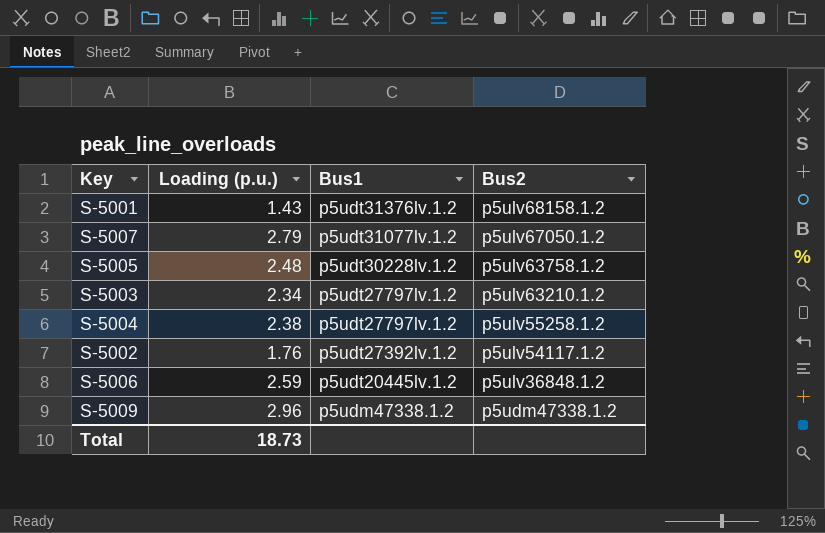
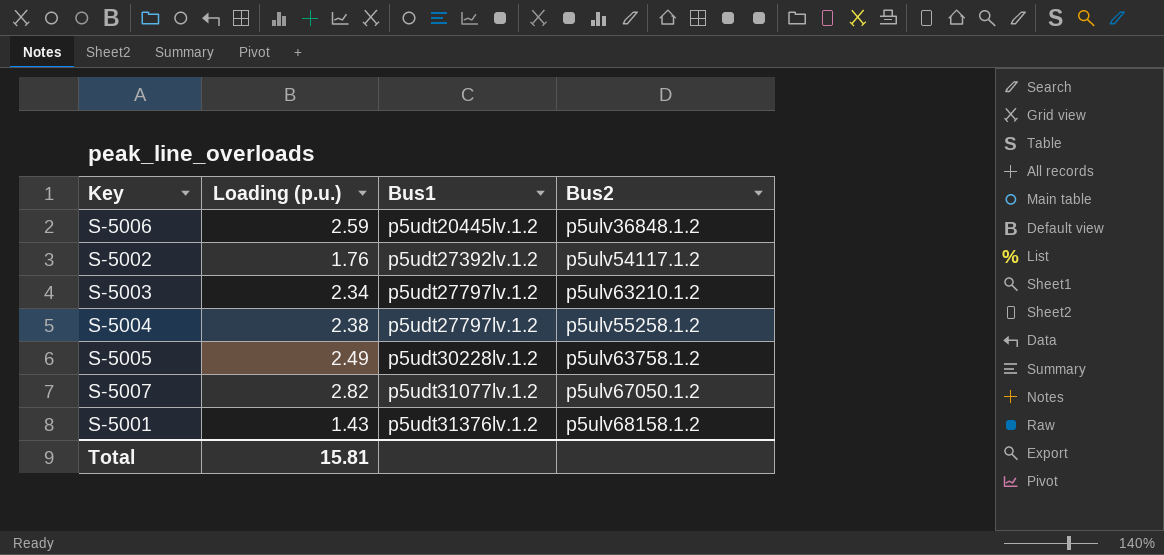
row order: Bus1 descending -> Bus1 ascending
row S-5009: 2.96 | p5udm47338.1.2 | p5udm47338.1.2 -> none
S-5005 | Loading (p.u.): 2.48 -> 2.49
S-5007 | Loading (p.u.): 2.79 -> 2.82
Total | Loading (p.u.): 18.73 -> 15.81

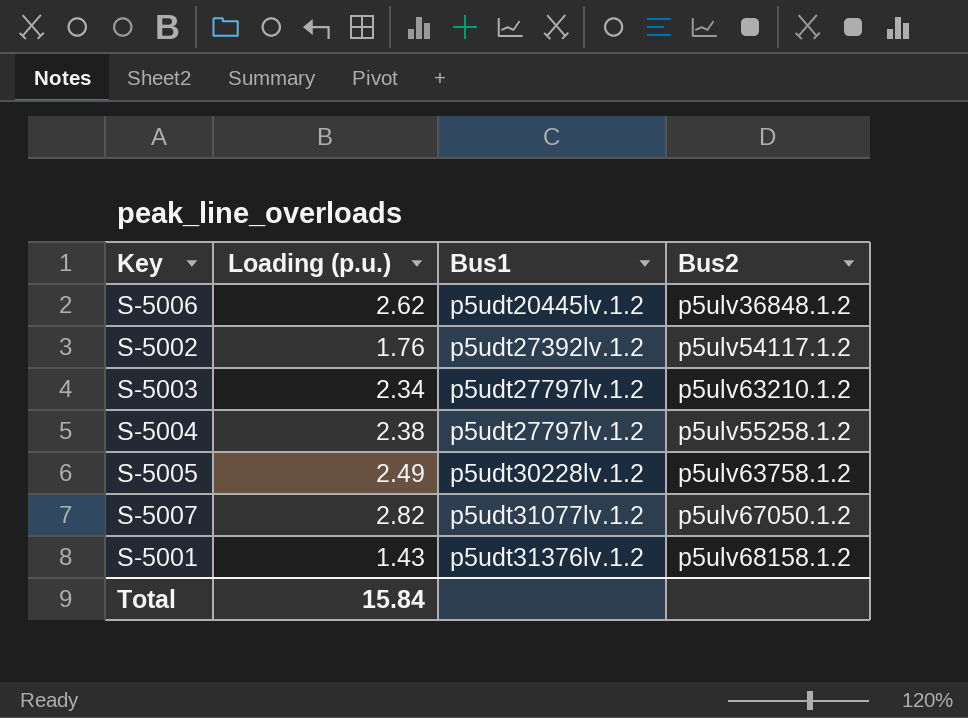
S-5006 | Loading (p.u.): 2.59 -> 2.62
Total | Loading (p.u.): 15.81 -> 15.84

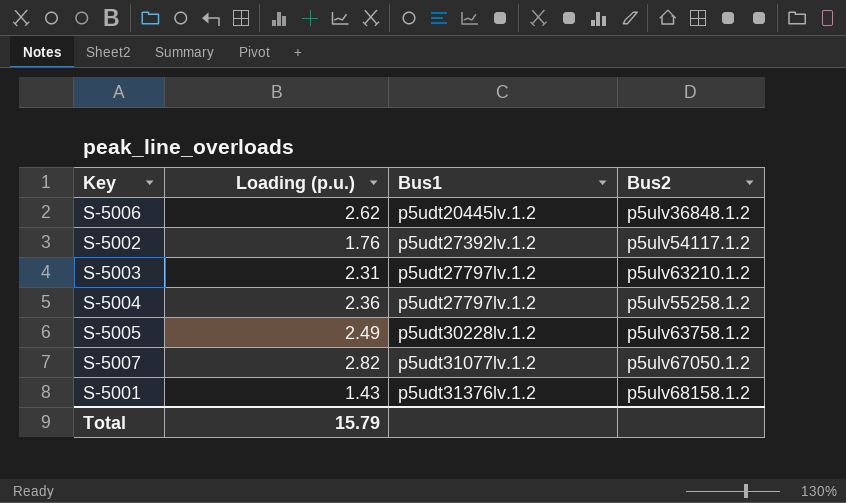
S-5003 | Loading (p.u.): 2.34 -> 2.31
S-5004 | Loading (p.u.): 2.38 -> 2.36
Total | Loading (p.u.): 15.84 -> 15.79

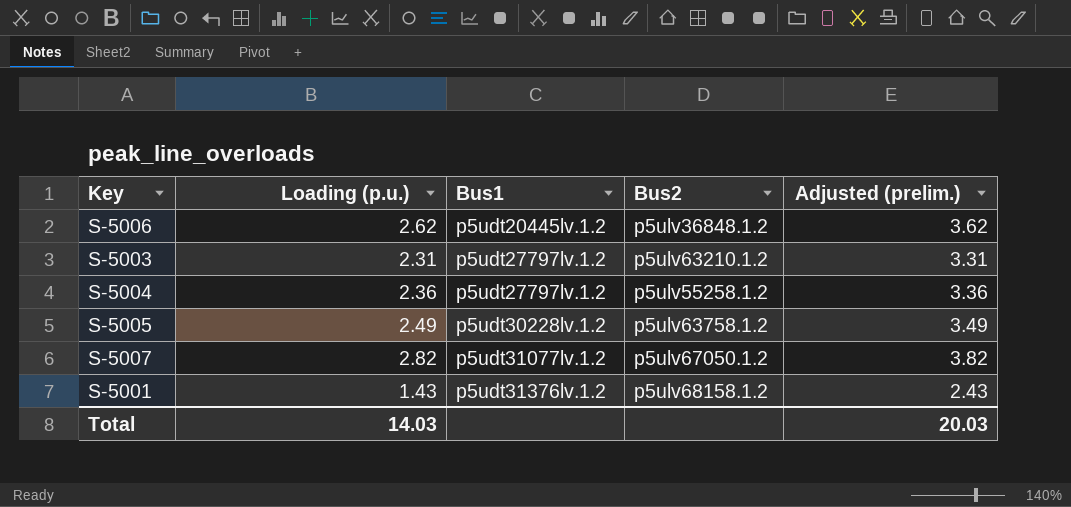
column Adjusted (prelim.) | formula: none -> [Loading (p.u.)] + 1
row S-5002: 1.76 | p5udt27392lv.1.2 | p5ulv54117.1.2 -> none
Total | Loading (p.u.): 15.79 -> 14.03

